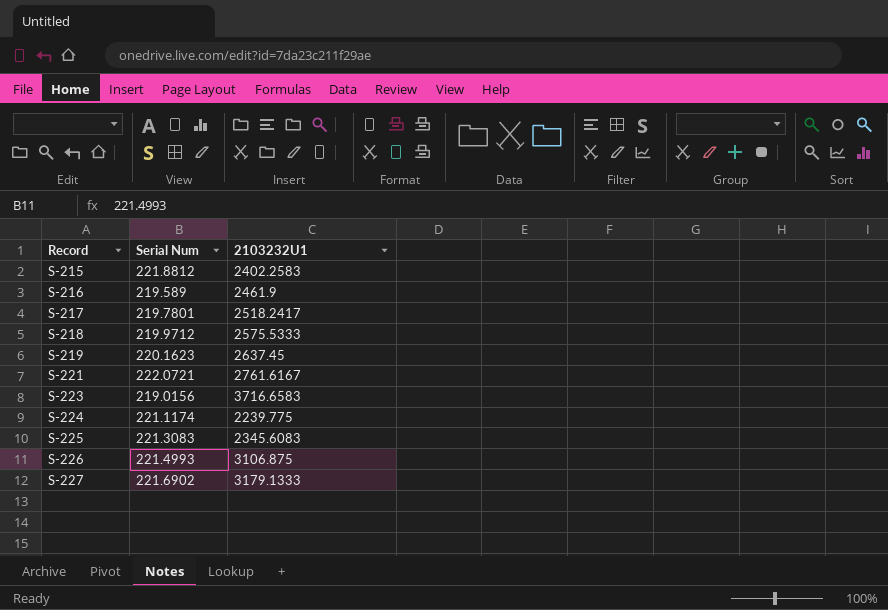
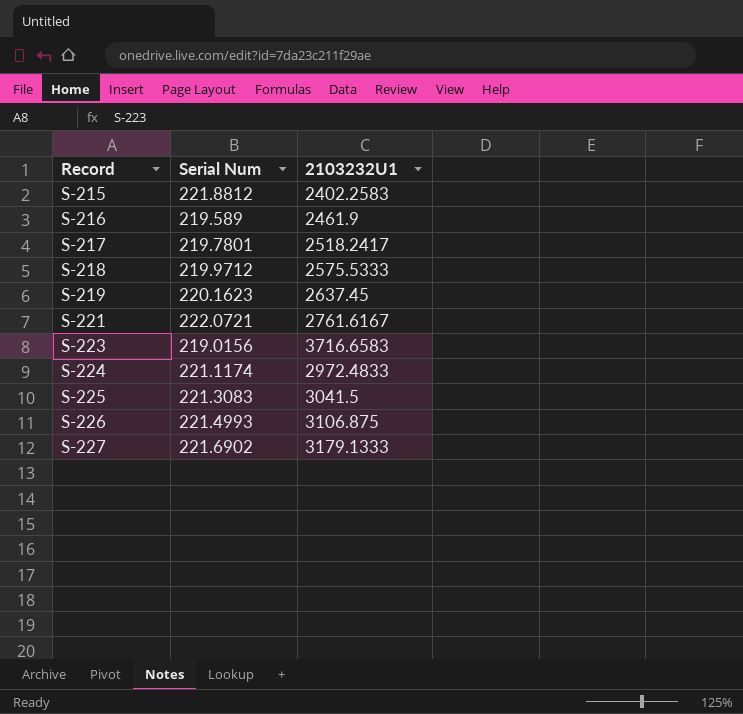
S-224 | 2103232U1: 2239.775 -> 2972.4833
S-225 | 2103232U1: 2345.6083 -> 3041.5

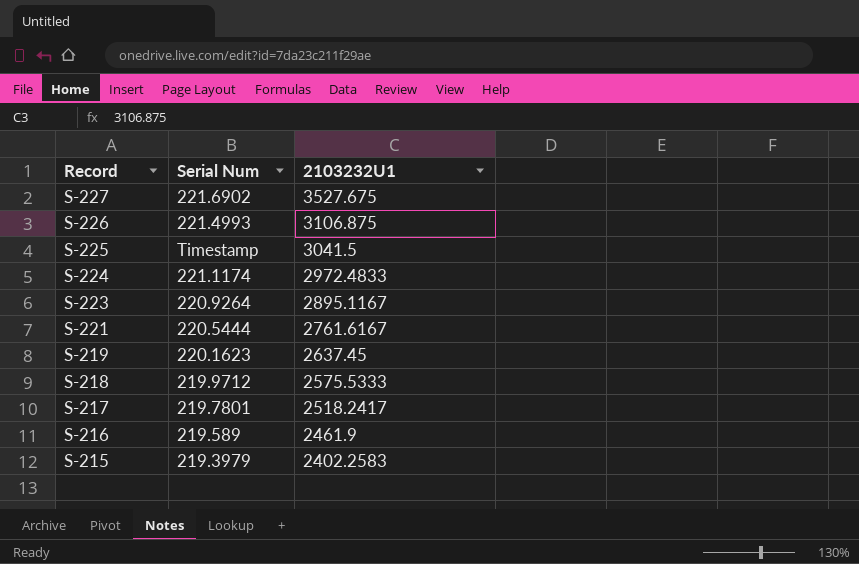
row order: Record ascending -> Record descending
S-227 | 2103232U1: 3179.1333 -> 3527.675
S-225 | Serial Num: 221.3083 -> Timestamp
S-223 | Serial Num: 219.0156 -> 220.9264
S-223 | 2103232U1: 3716.6583 -> 2895.1167
S-221 | Serial Num: 222.0721 -> 220.5444
S-215 | Serial Num: 221.8812 -> 219.3979

